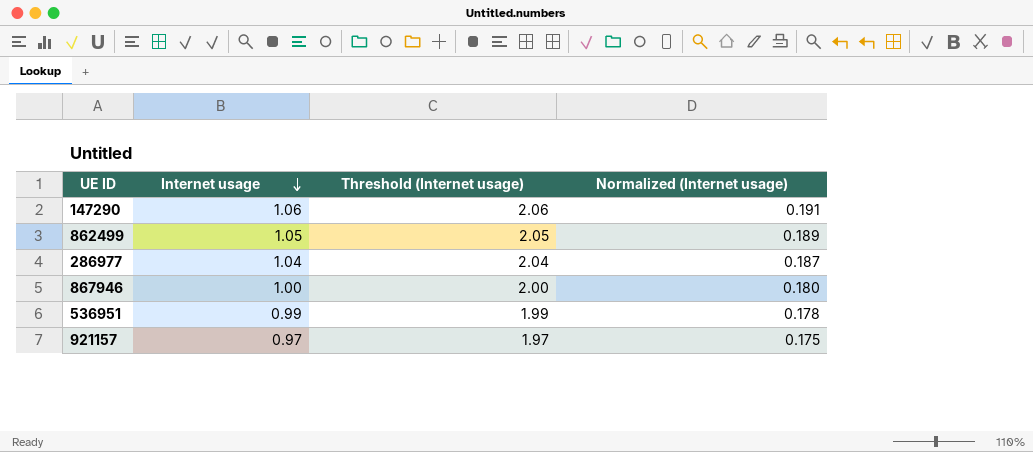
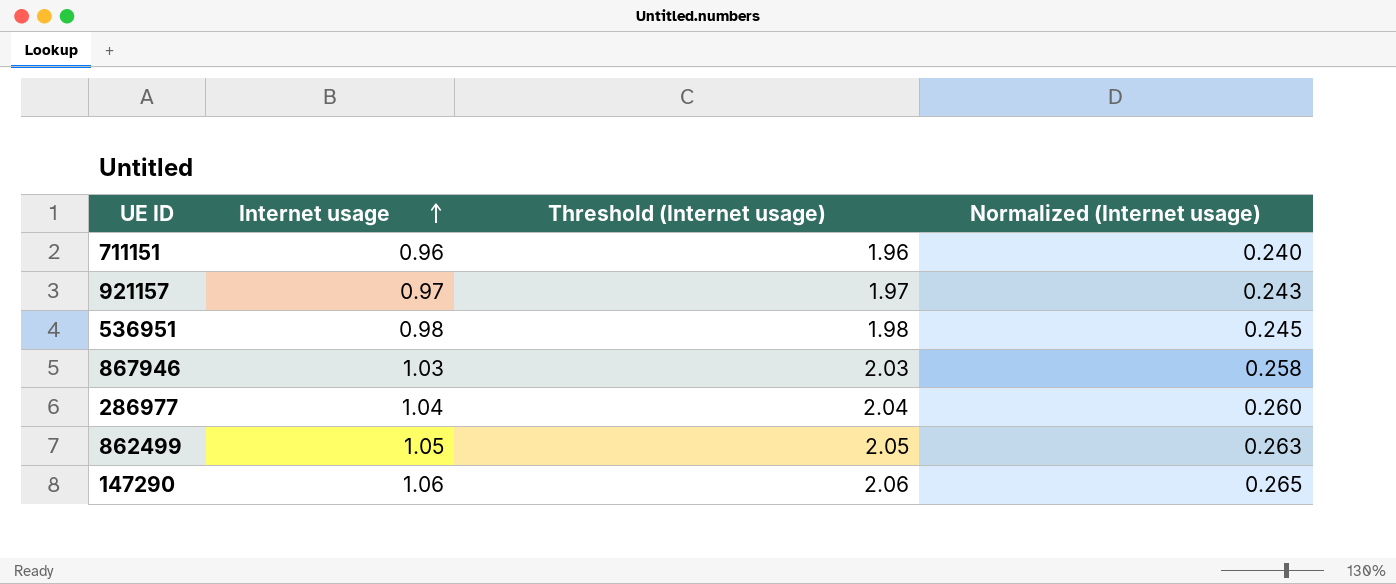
row order: Internet usage descending -> Internet usage ascending
column Normalized (Internet usage) | formula: [Internet usage] * 0.18 -> [Internet usage] * 0.25
row 711151: none -> 0.96 | 1.96 | 0.240
536951 | Internet usage: 0.99 -> 0.98
536951 | Threshold (Internet usage): 1.99 -> 1.98
867946 | Internet usage: 1.00 -> 1.03
867946 | Threshold (Internet usage): 2.00 -> 2.03

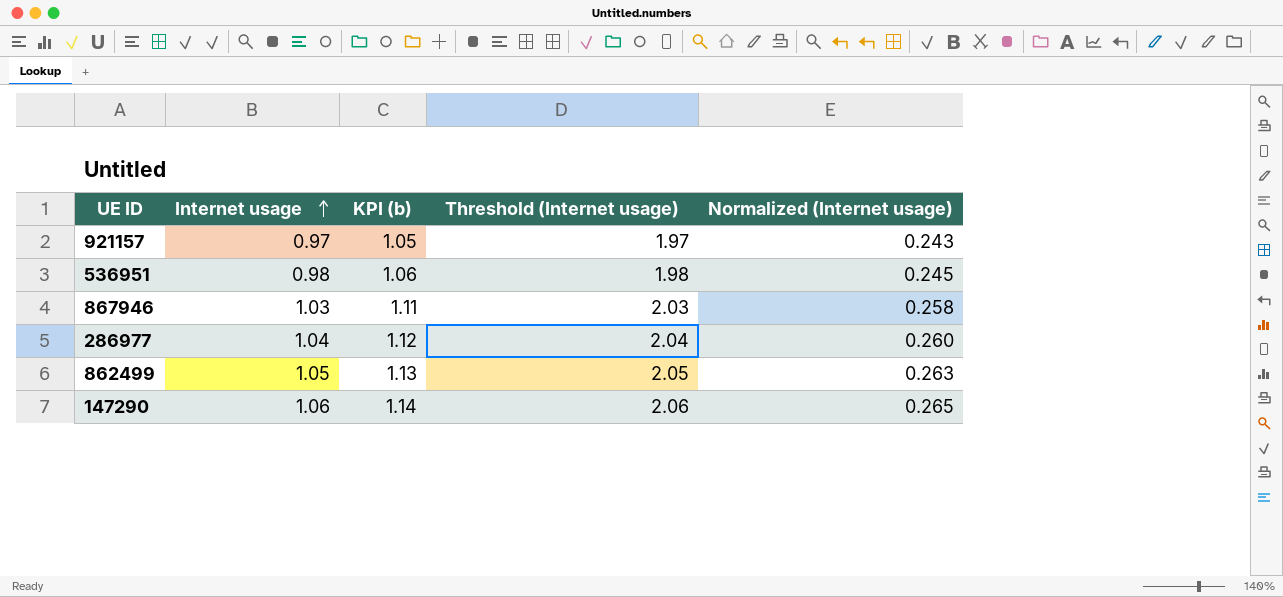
column KPI (b) | formula: none -> [Internet usage] * 1.08
row 711151: 0.96 | 1.96 | 0.240 -> none

